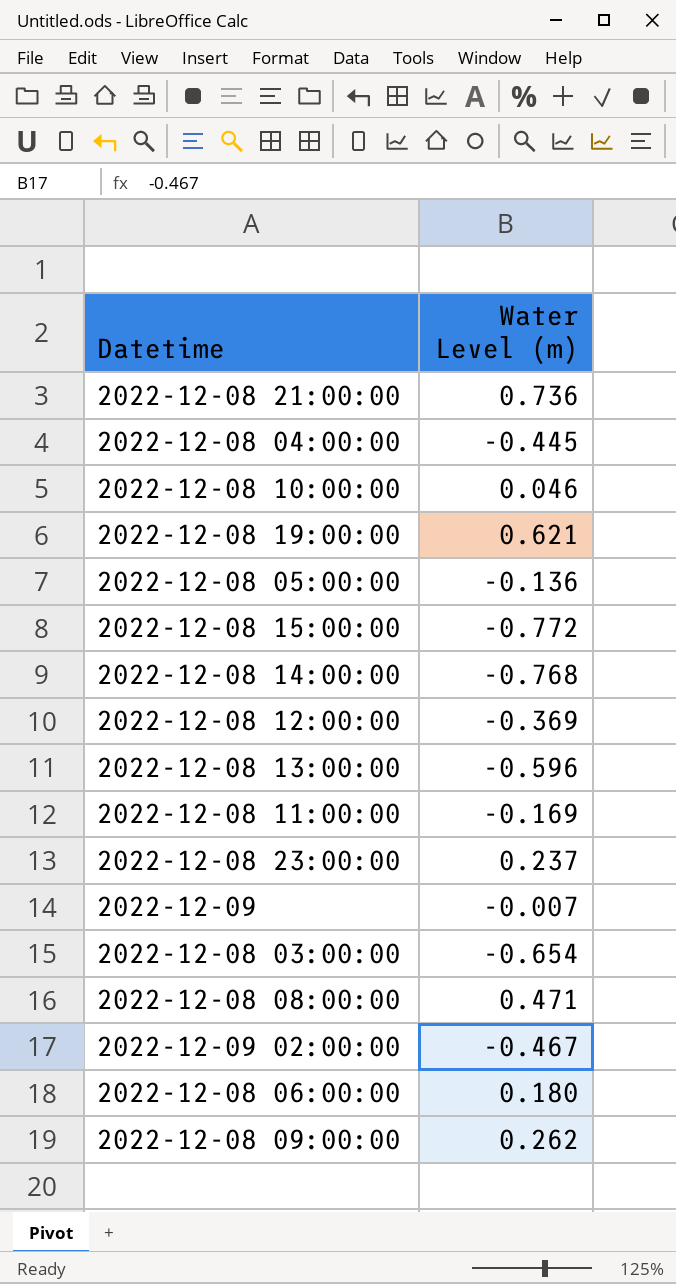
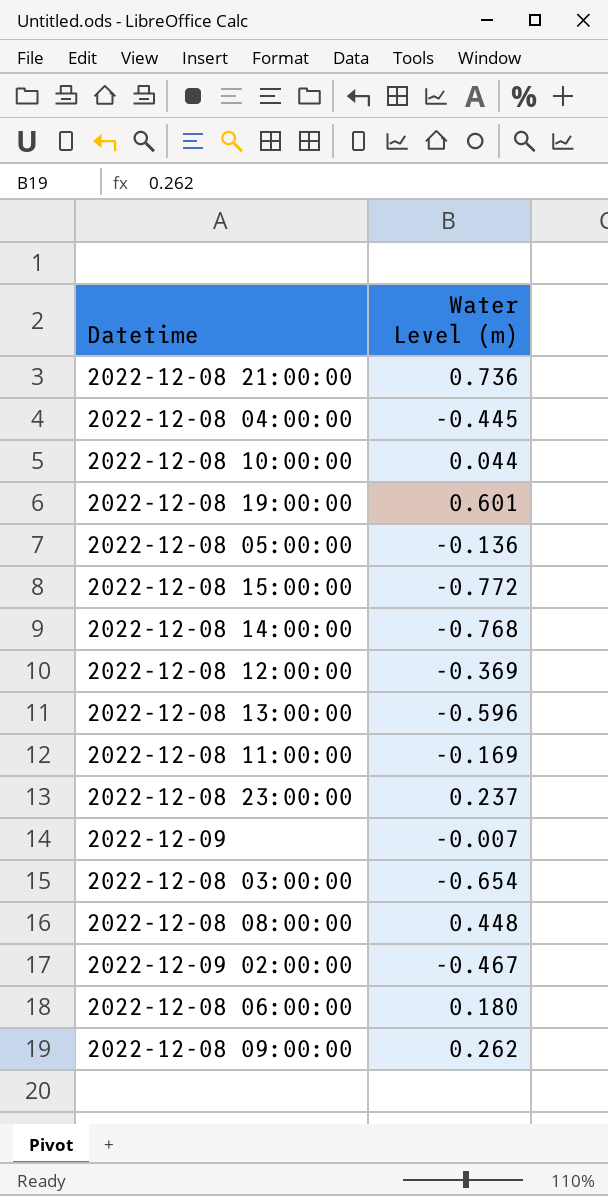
2022-12-08 10:00:00 | Water Level (m): 0.046 -> 0.044
2022-12-08 19:00:00 | Water Level (m): 0.621 -> 0.601
2022-12-08 08:00:00 | Water Level (m): 0.471 -> 0.448

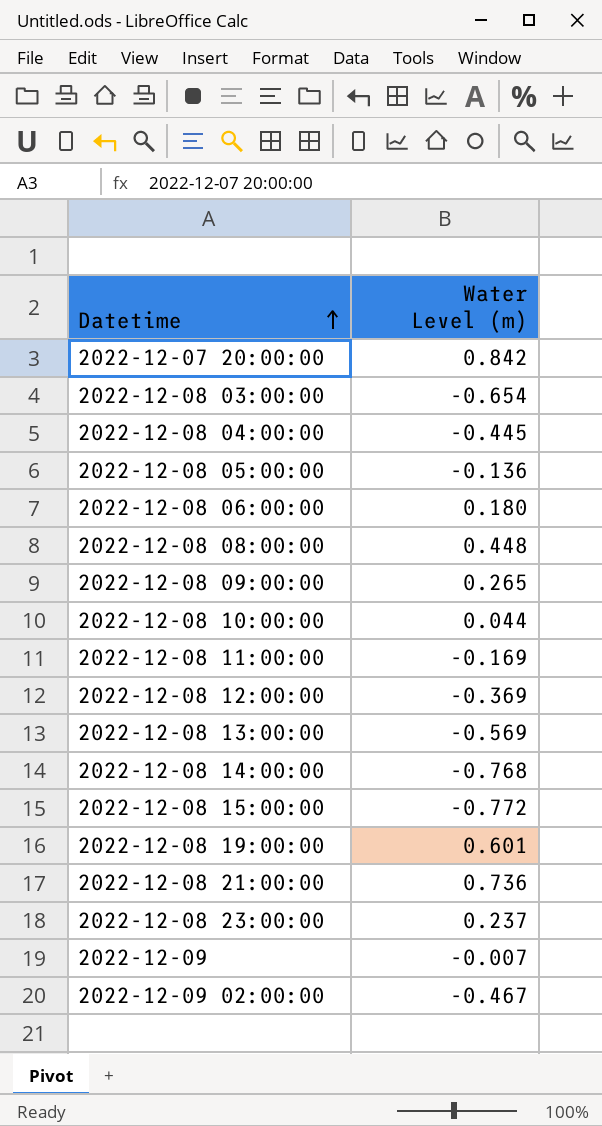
row order: none -> Datetime ascending
row 2022-12-07 20:00:00: none -> 0.842
2022-12-08 09:00:00 | Water Level (m): 0.262 -> 0.265
2022-12-08 13:00:00 | Water Level (m): -0.596 -> -0.569

